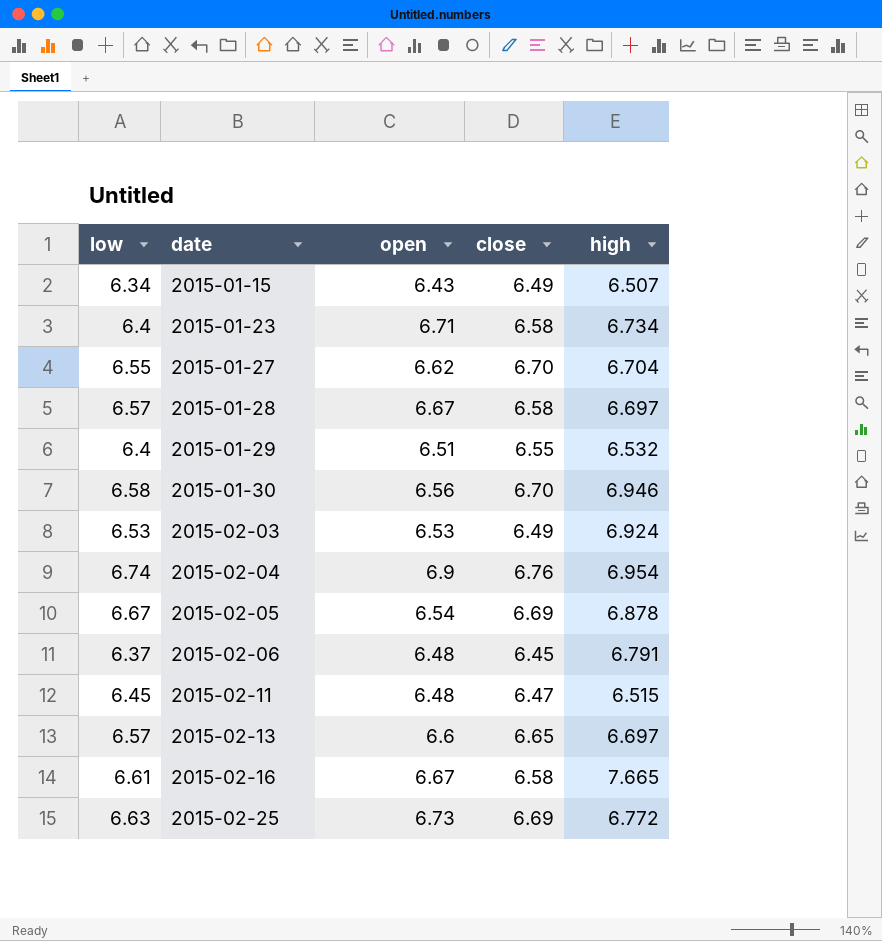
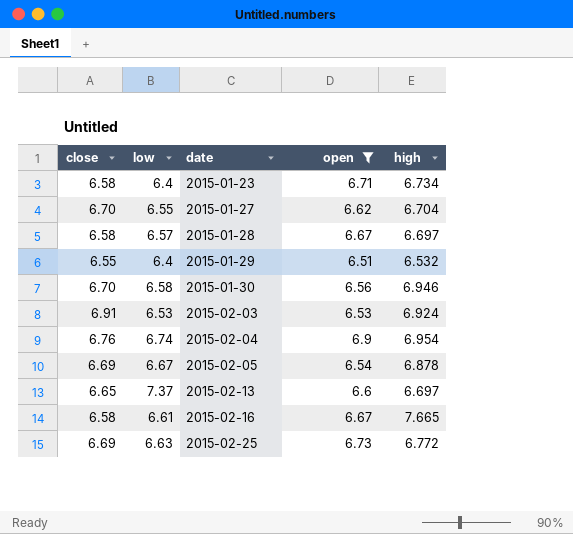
filter: none -> open >= 6.51
column close | position: 4 -> 1
2015-02-03 | close: 6.49 -> 6.91
2015-02-13 | low: 6.57 -> 7.37

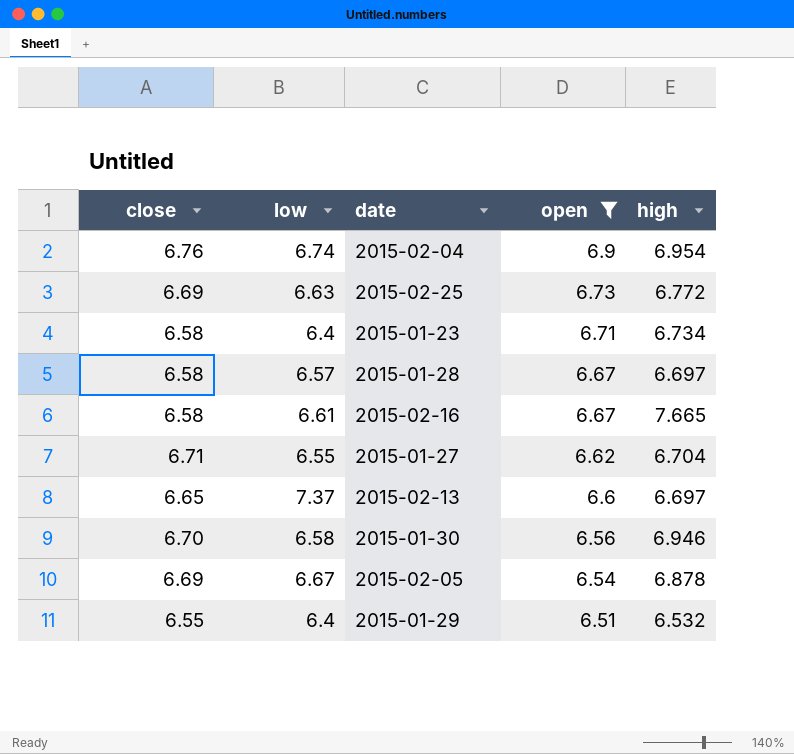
row order: date ascending -> open descending
row 2015-02-03: 6.91 | 6.53 | 6.53 | 6.924 -> none
2015-01-27 | close: 6.70 -> 6.71

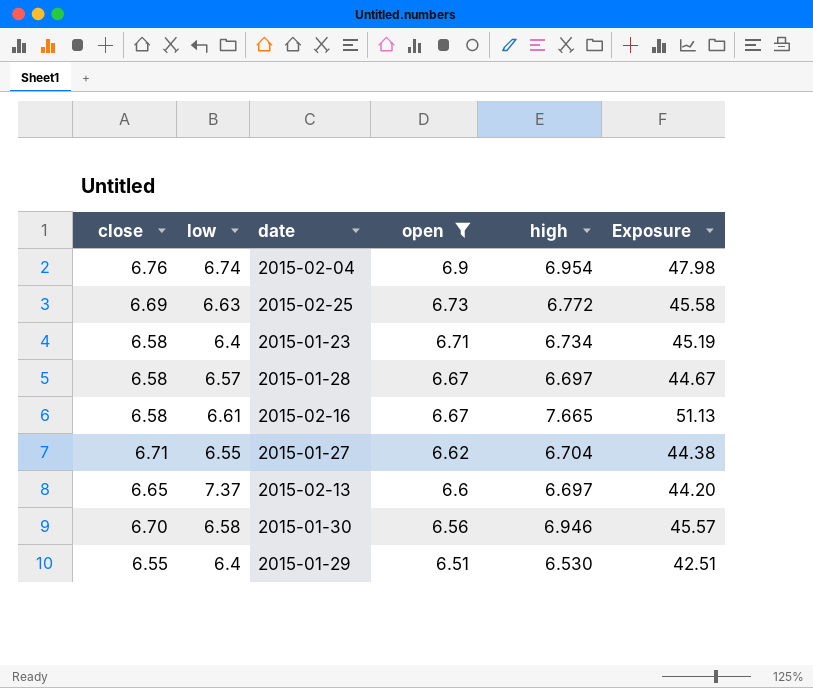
column Exposure | formula: none -> [open] * [high]
row 2015-02-05: 6.69 | 6.67 | 6.54 | 6.878 -> none
2015-01-29 | high: 6.532 -> 6.530

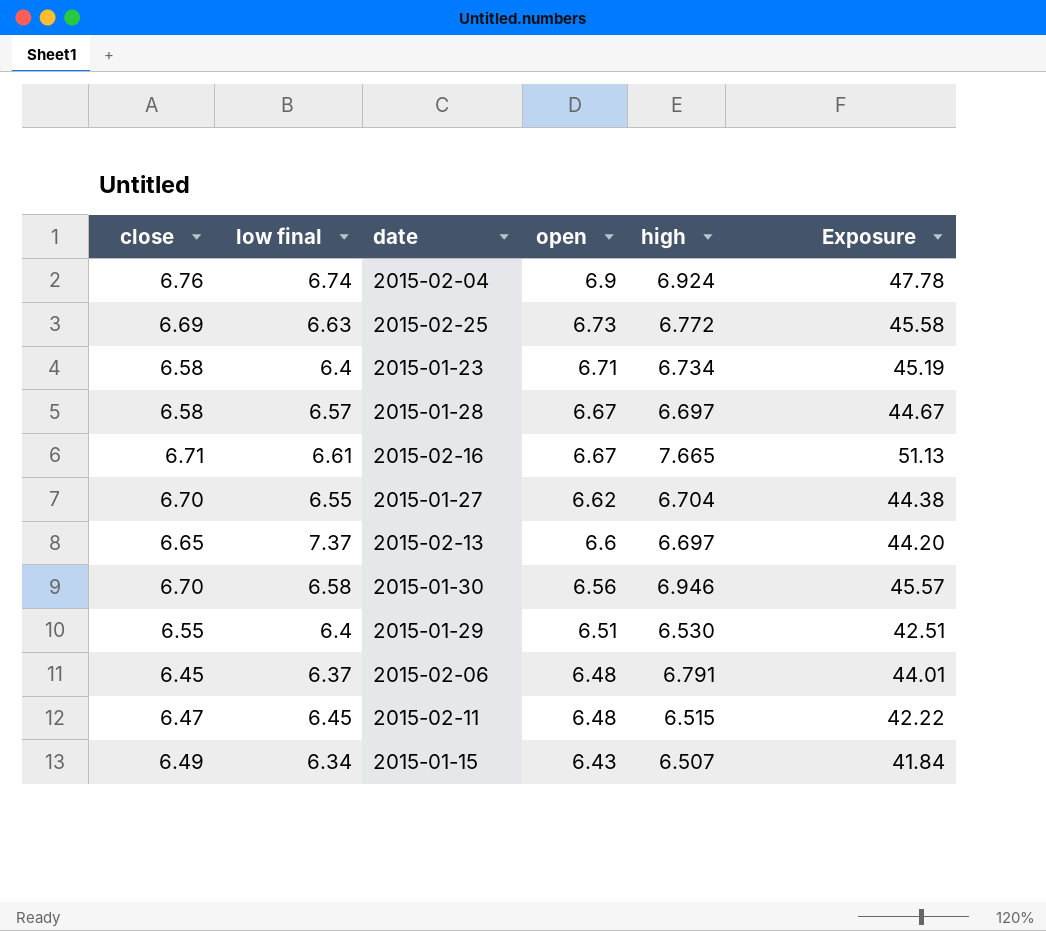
filter: open >= 6.51 -> none
column name: low -> low final
2015-02-04 | high: 6.954 -> 6.924
2015-02-04 | Exposure: 47.98 -> 47.78
2015-02-16 | close: 6.58 -> 6.71
2015-01-27 | close: 6.71 -> 6.70

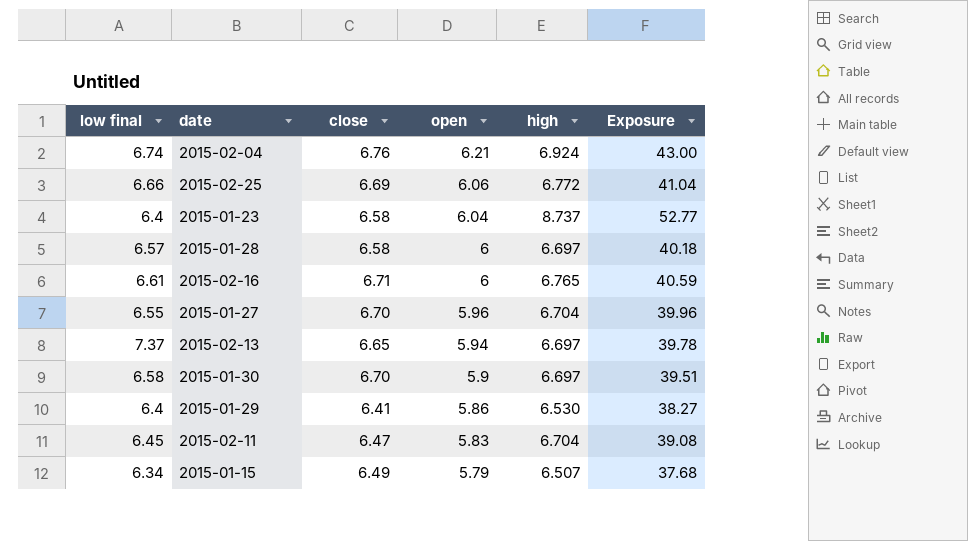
column close | position: 1 -> 3
row 2015-02-06: 6.45 | 6.37 | 6.48 | 6.791 | 44.01 -> none
2015-02-04 | open: 6.9 -> 6.21
2015-02-04 | Exposure: 47.78 -> 43.00
2015-02-25 | low final: 6.63 -> 6.66
2015-02-25 | open: 6.73 -> 6.06
2015-02-25 | Exposure: 45.58 -> 41.04
2015-01-23 | open: 6.71 -> 6.04
2015-01-23 | high: 6.734 -> 8.737
2015-01-23 | Exposure: 45.19 -> 52.77
2015-01-28 | open: 6.67 -> 6
2015-01-28 | Exposure: 44.67 -> 40.18
2015-02-16 | open: 6.67 -> 6
2015-02-16 | high: 7.665 -> 6.765
2015-02-16 | Exposure: 51.13 -> 40.59
2015-01-27 | open: 6.62 -> 5.96
2015-01-27 | Exposure: 44.38 -> 39.96
2015-02-13 | open: 6.6 -> 5.94
2015-02-13 | Exposure: 44.20 -> 39.78
2015-01-30 | open: 6.56 -> 5.9
2015-01-30 | high: 6.946 -> 6.697
2015-01-30 | Exposure: 45.57 -> 39.51
2015-01-29 | close: 6.55 -> 6.41
2015-01-29 | open: 6.51 -> 5.86
2015-01-29 | Exposure: 42.51 -> 38.27
2015-02-11 | open: 6.48 -> 5.83
2015-02-11 | high: 6.515 -> 6.704
2015-02-11 | Exposure: 42.22 -> 39.08
2015-01-15 | open: 6.43 -> 5.79
2015-01-15 | Exposure: 41.84 -> 37.68

